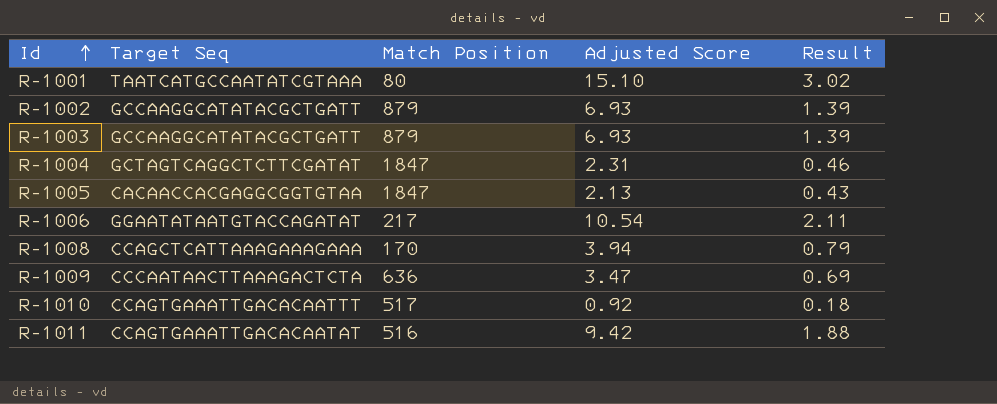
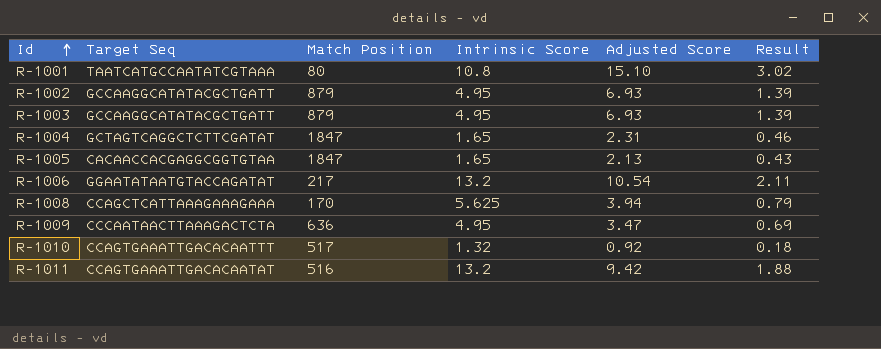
column Intrinsic Score | position: none -> 4

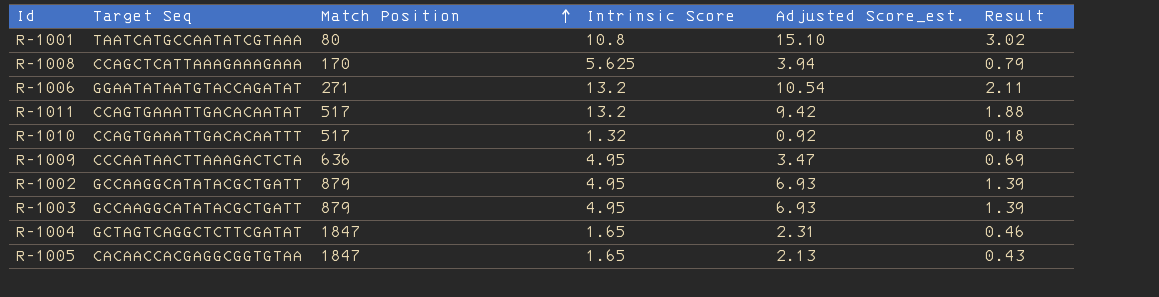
row order: Id ascending -> Match Position ascending
column name: Adjusted Score -> Adjusted Score_est.
R-1006 | Match Position: 217 -> 271
R-1011 | Match Position: 516 -> 517

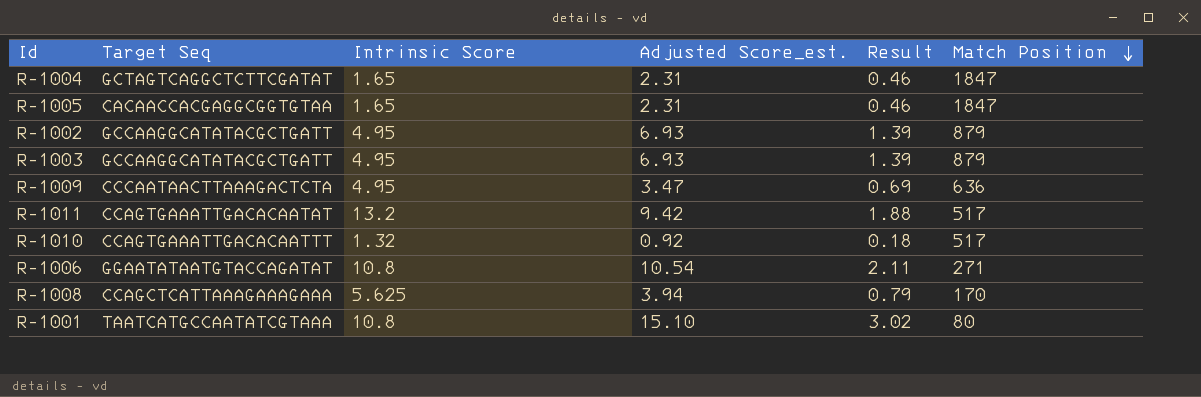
row order: Match Position ascending -> Match Position descending
column Match Position | position: 3 -> 6
R-1005 | Adjusted Score_est.: 2.13 -> 2.31
R-1005 | Result: 0.43 -> 0.46
R-1006 | Intrinsic Score: 13.2 -> 10.8

